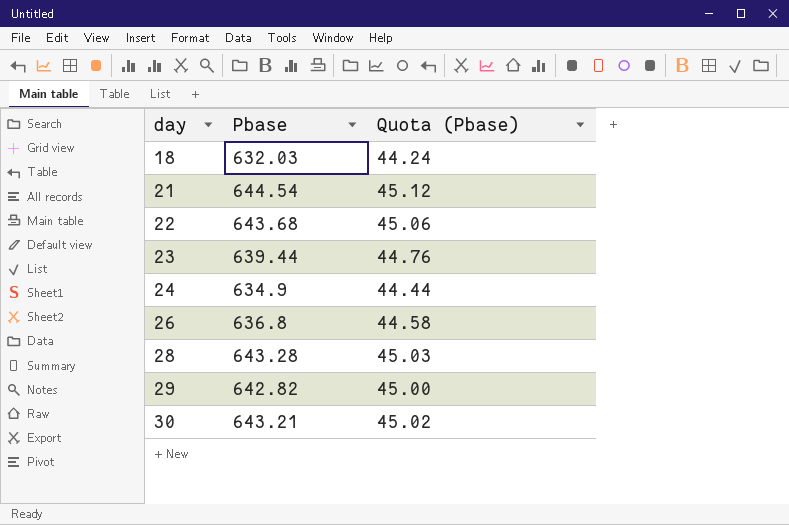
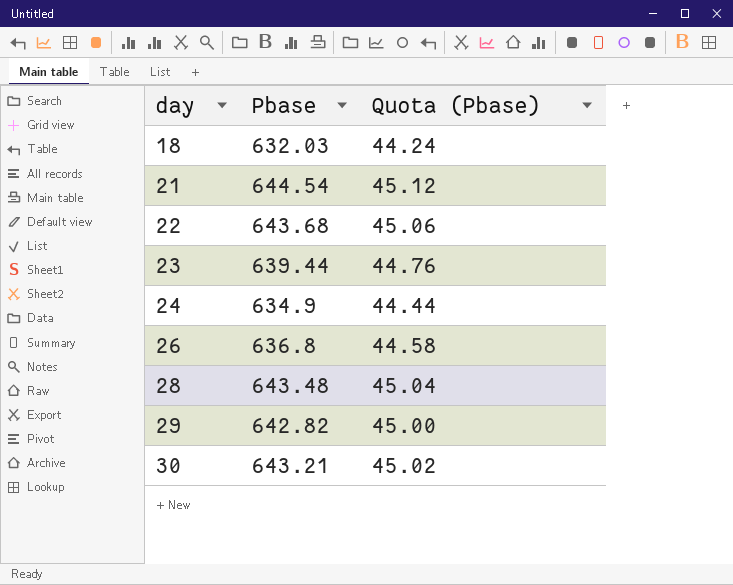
28 | Pbase: 643.28 -> 643.48
28 | Quota (Pbase): 45.03 -> 45.04

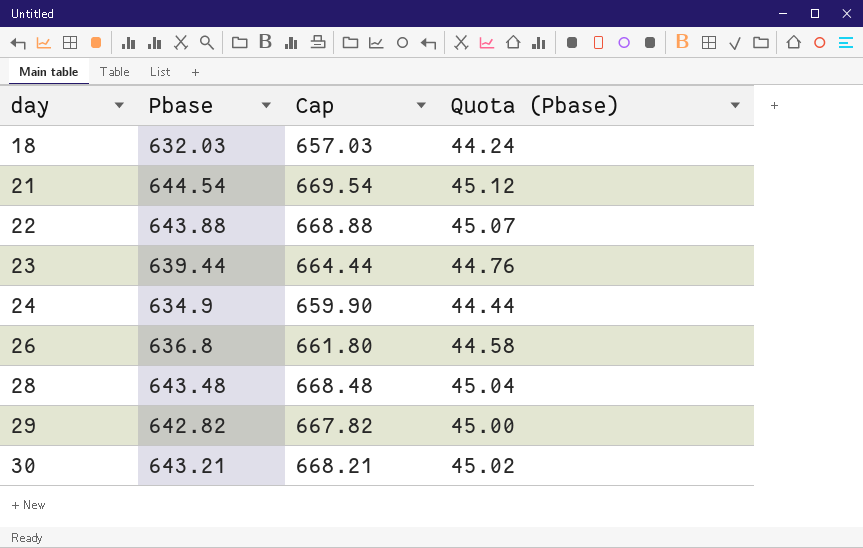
column Cap | formula: none -> [Pbase] + 25
22 | Pbase: 643.68 -> 643.88
22 | Quota (Pbase): 45.06 -> 45.07

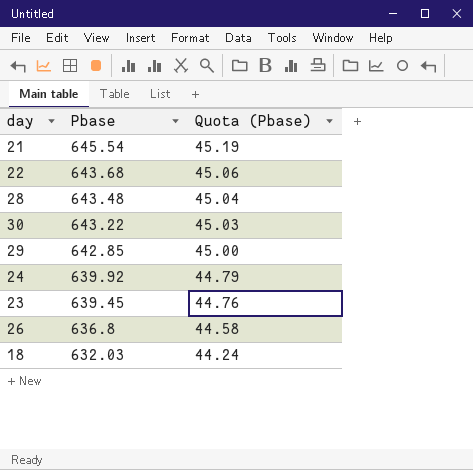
row order: day ascending -> Pbase descending
column Cap | formula: [Pbase] + 25 -> none
21 | Pbase: 644.54 -> 645.54
21 | Quota (Pbase): 45.12 -> 45.19
22 | Pbase: 643.88 -> 643.68
22 | Quota (Pbase): 45.07 -> 45.06
30 | Pbase: 643.21 -> 643.22
30 | Quota (Pbase): 45.02 -> 45.03
29 | Pbase: 642.82 -> 642.85
24 | Pbase: 634.9 -> 639.92
24 | Quota (Pbase): 44.44 -> 44.79
23 | Pbase: 639.44 -> 639.45

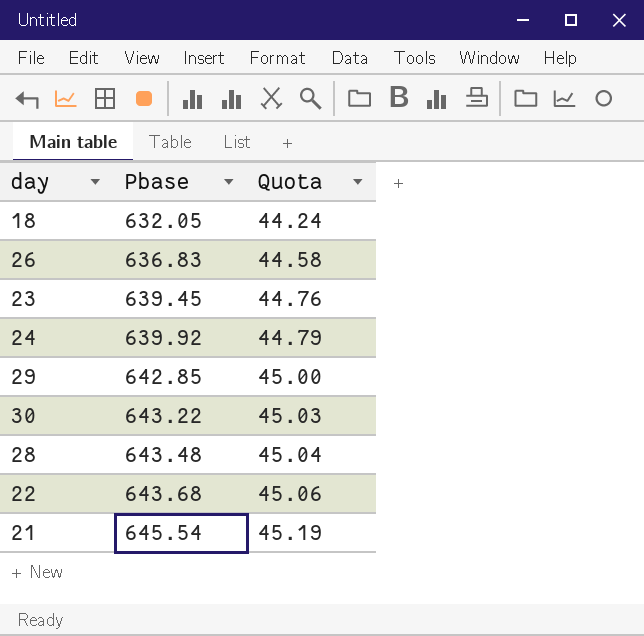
row order: Pbase descending -> Pbase ascending
column name: Quota (Pbase) -> Quota
18 | Pbase: 632.03 -> 632.05
26 | Pbase: 636.8 -> 636.83

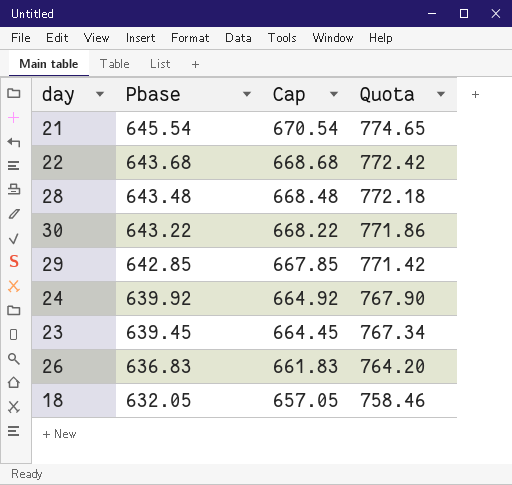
row order: Pbase ascending -> Pbase descending
column Cap | formula: none -> [Pbase] + 25
column Quota | formula: [Pbase] * 0.07 -> [Pbase] * 1.2

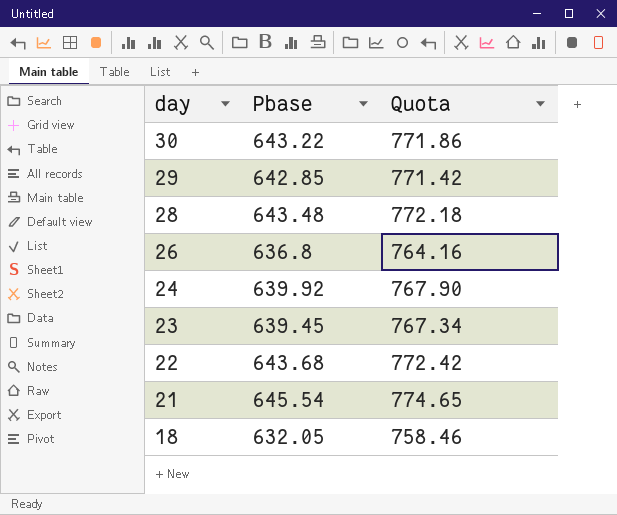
row order: Pbase descending -> day descending
column Cap | formula: [Pbase] + 25 -> none
26 | Pbase: 636.83 -> 636.8
26 | Quota: 764.20 -> 764.16

